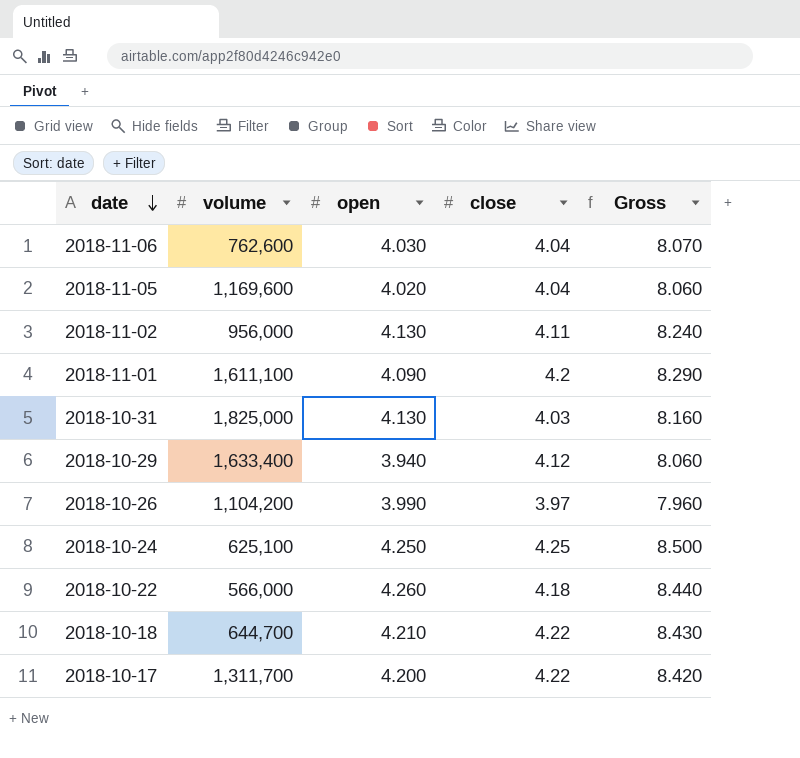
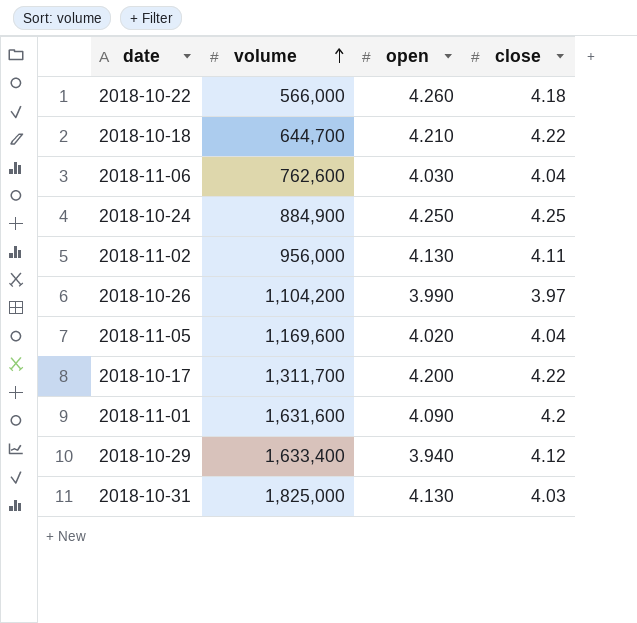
row order: date descending -> volume ascending
column Gross | formula: [open] + [close] -> none
2018-10-24 | volume: 625,100 -> 884,900
2018-11-01 | volume: 1,611,100 -> 1,631,600

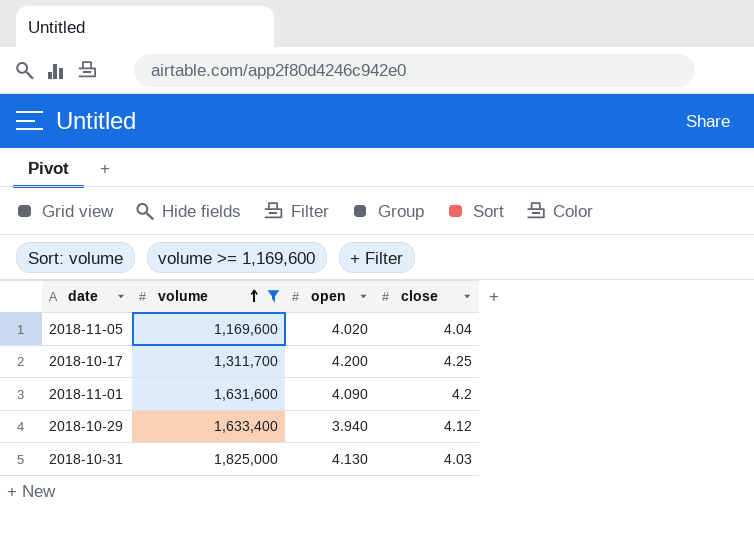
filter: none -> volume >= 1,169,600
2018-10-17 | close: 4.22 -> 4.25

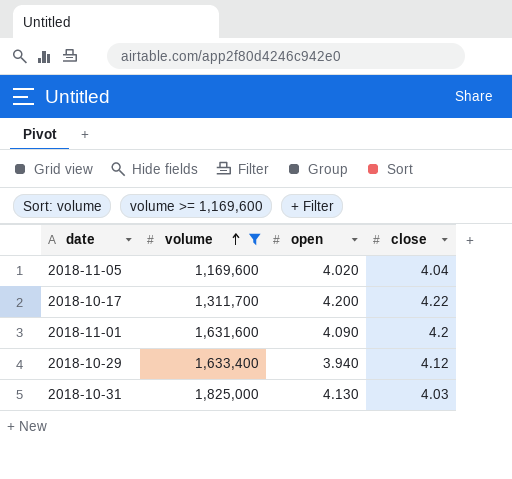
2018-10-17 | close: 4.25 -> 4.22

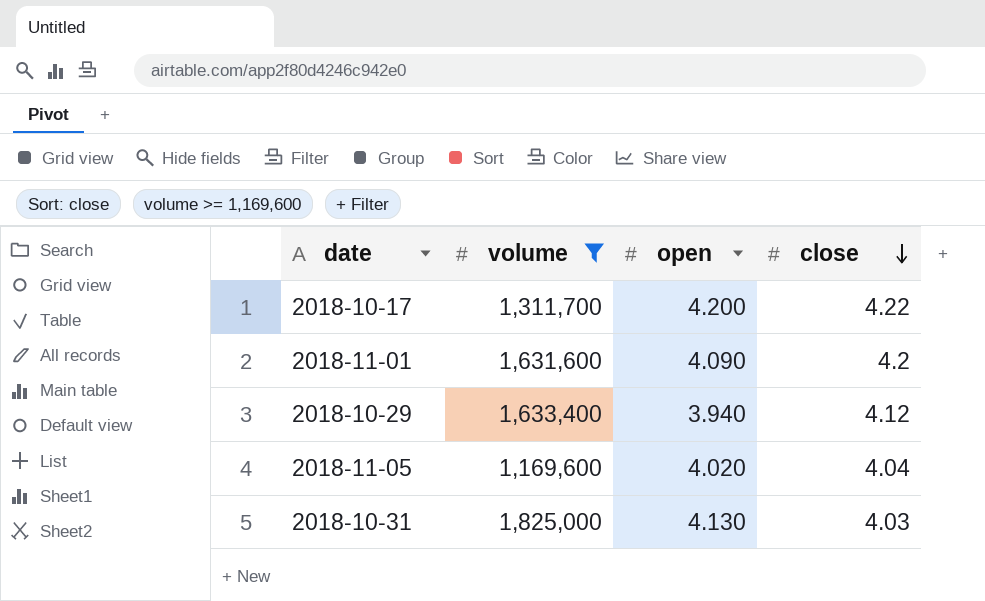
row order: volume ascending -> close descending

